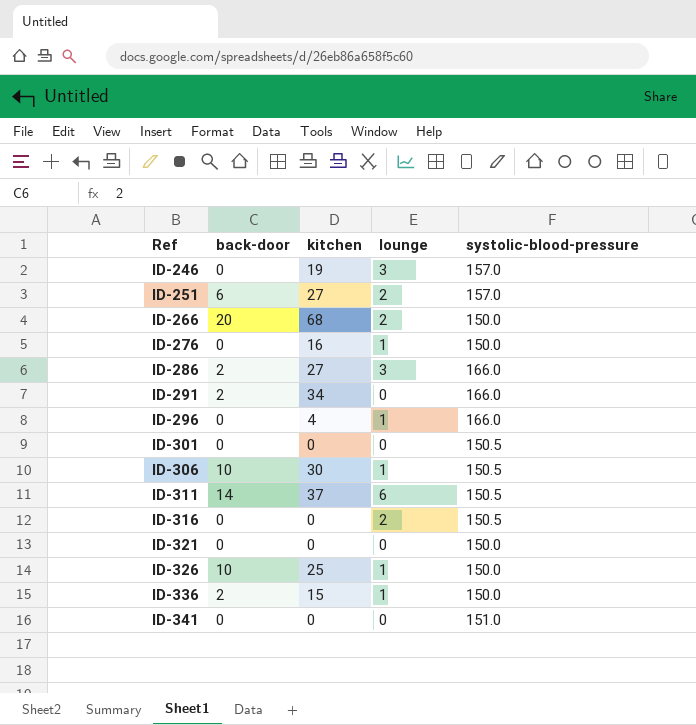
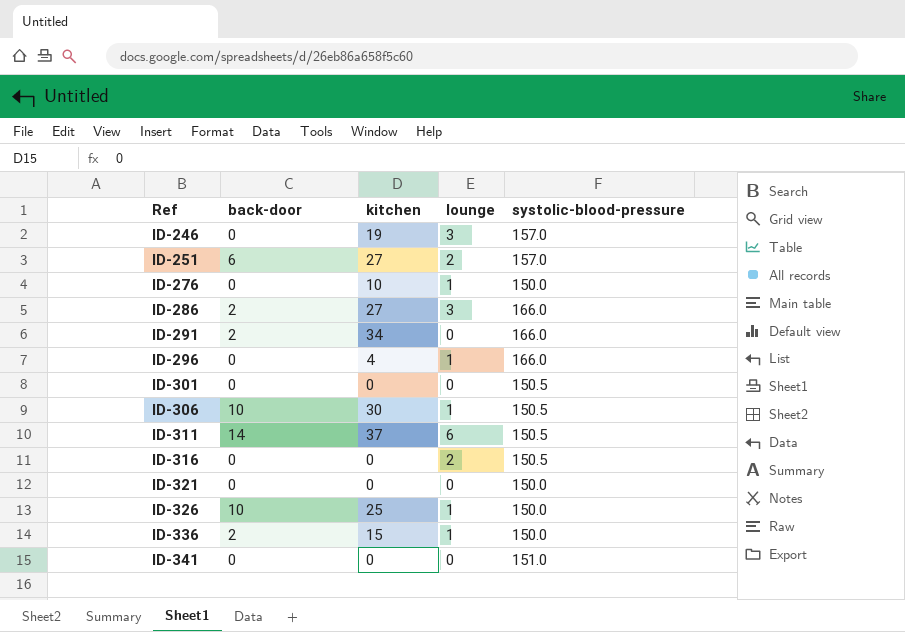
row ID-266: 20 | 68 | 2 | 150.0 -> none
ID-276 | kitchen: 16 -> 10

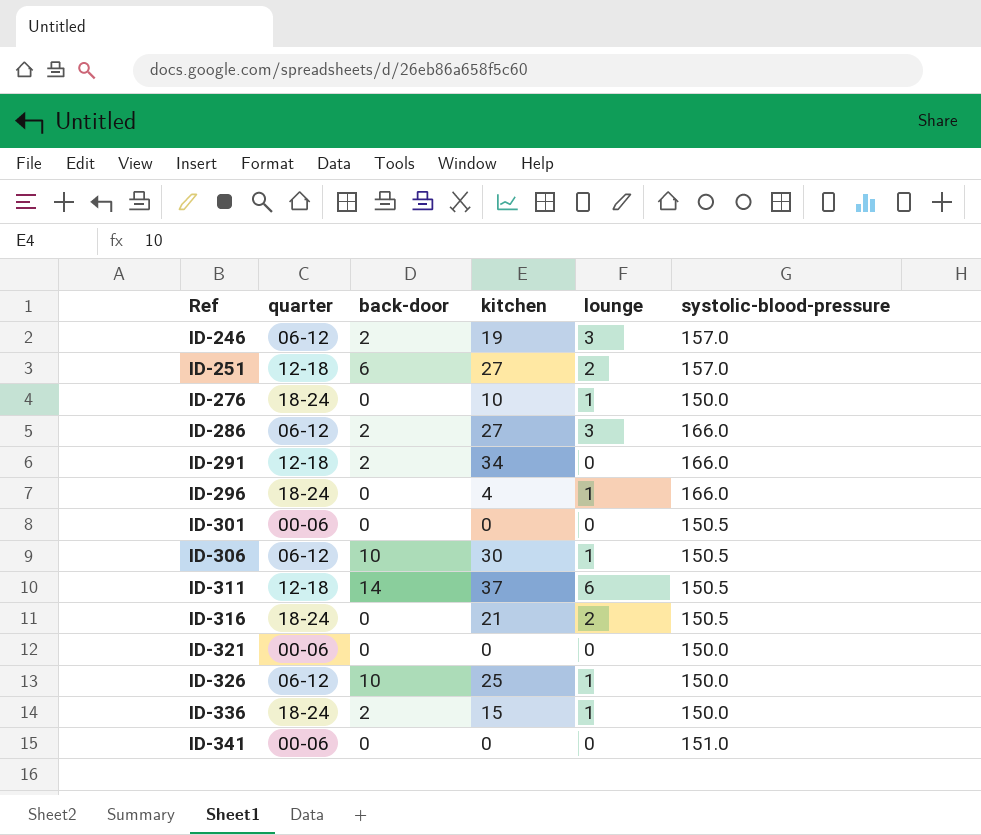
column quarter | position: none -> 2
ID-246 | back-door: 0 -> 2
ID-316 | kitchen: 0 -> 21

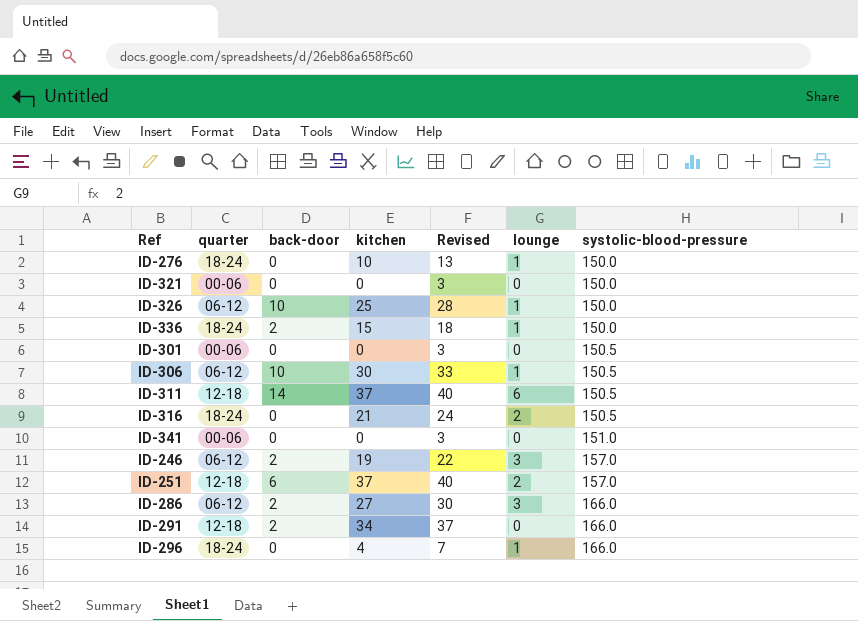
row order: Ref ascending -> systolic-blood-pressure ascending
column Revised | formula: none -> [kitchen] + 3
ID-251 | kitchen: 27 -> 37

